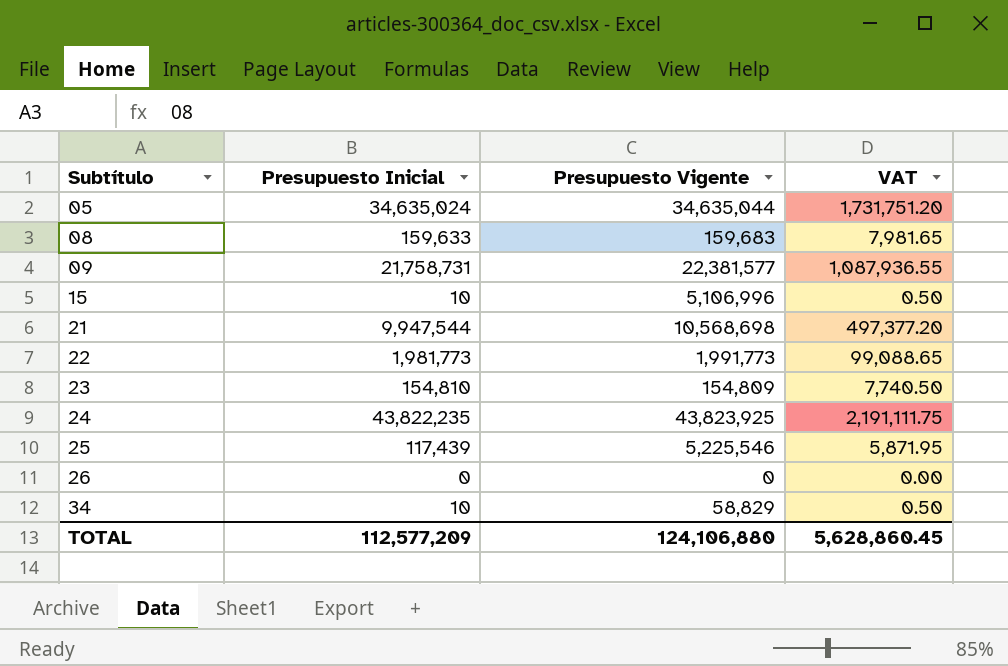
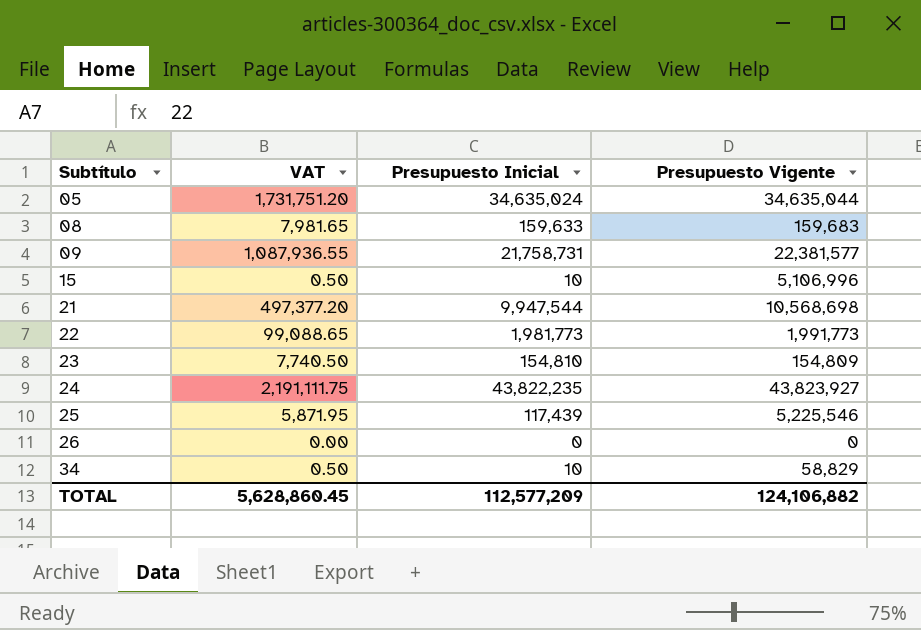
column VAT | position: 4 -> 2
24 | Presupuesto Vigente: 43,823,925 -> 43,823,927
TOTAL | Presupuesto Vigente: 124,106,880 -> 124,106,882

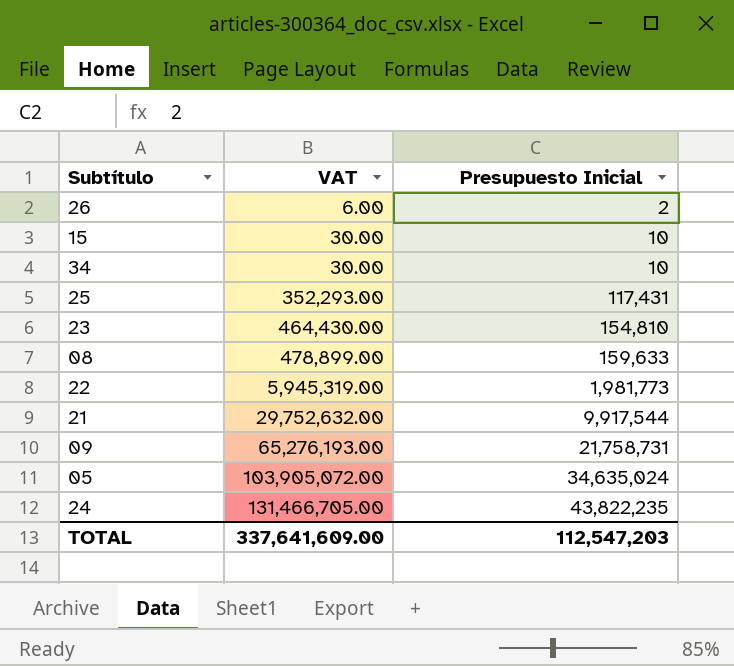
row order: Subtítulo ascending -> VAT ascending
column Presupuesto Vigente | position: 4 -> none
column VAT | formula: [Presupuesto Inicial] * 0.05 -> [Presupuesto Inicial] * 3
26 | Presupuesto Inicial: 0 -> 2
25 | Presupuesto Inicial: 117,439 -> 117,431
21 | Presupuesto Inicial: 9,947,544 -> 9,917,544
TOTAL | VAT: 5,628,860.45 -> 337,641,609.00
TOTAL | Presupuesto Inicial: 112,577,209 -> 112,547,203

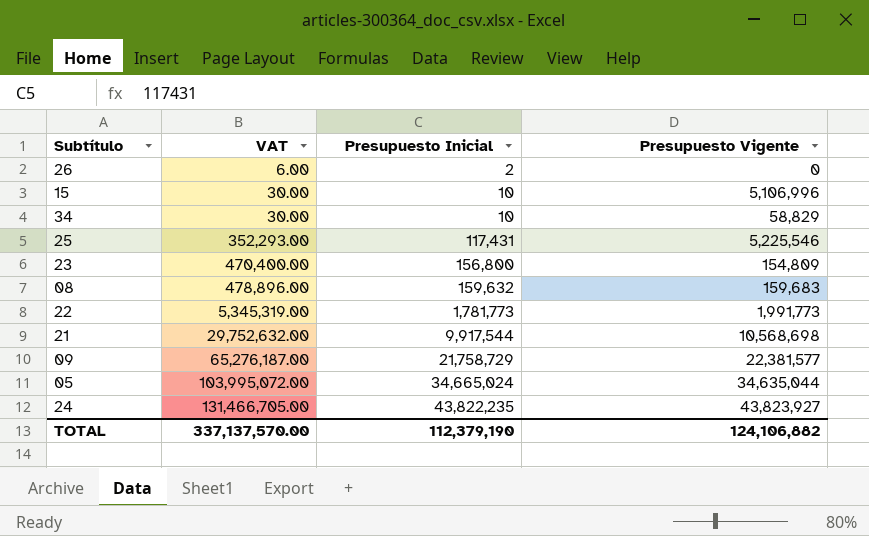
column Presupuesto Vigente | position: none -> 4
23 | VAT: 464,430.00 -> 470,400.00
23 | Presupuesto Inicial: 154,810 -> 156,800
08 | VAT: 478,899.00 -> 478,896.00
08 | Presupuesto Inicial: 159,633 -> 159,632
22 | VAT: 5,945,319.00 -> 5,345,319.00
22 | Presupuesto Inicial: 1,981,773 -> 1,781,773
09 | VAT: 65,276,193.00 -> 65,276,187.00
09 | Presupuesto Inicial: 21,758,731 -> 21,758,729
05 | VAT: 103,905,072.00 -> 103,995,072.00
05 | Presupuesto Inicial: 34,635,024 -> 34,665,024
TOTAL | VAT: 337,641,609.00 -> 337,137,570.00
TOTAL | Presupuesto Inicial: 112,547,203 -> 112,379,190

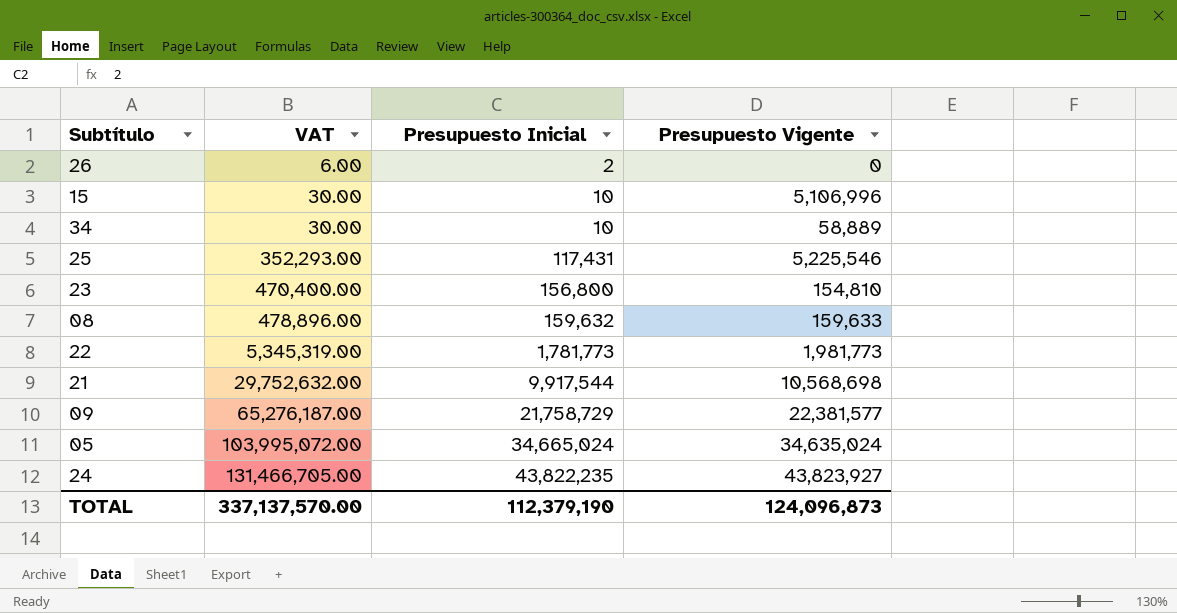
34 | Presupuesto Vigente: 58,829 -> 58,889
23 | Presupuesto Vigente: 154,809 -> 154,810
08 | Presupuesto Vigente: 159,683 -> 159,633
22 | Presupuesto Vigente: 1,991,773 -> 1,981,773
05 | Presupuesto Vigente: 34,635,044 -> 34,635,024
TOTAL | Presupuesto Vigente: 124,106,882 -> 124,096,873

